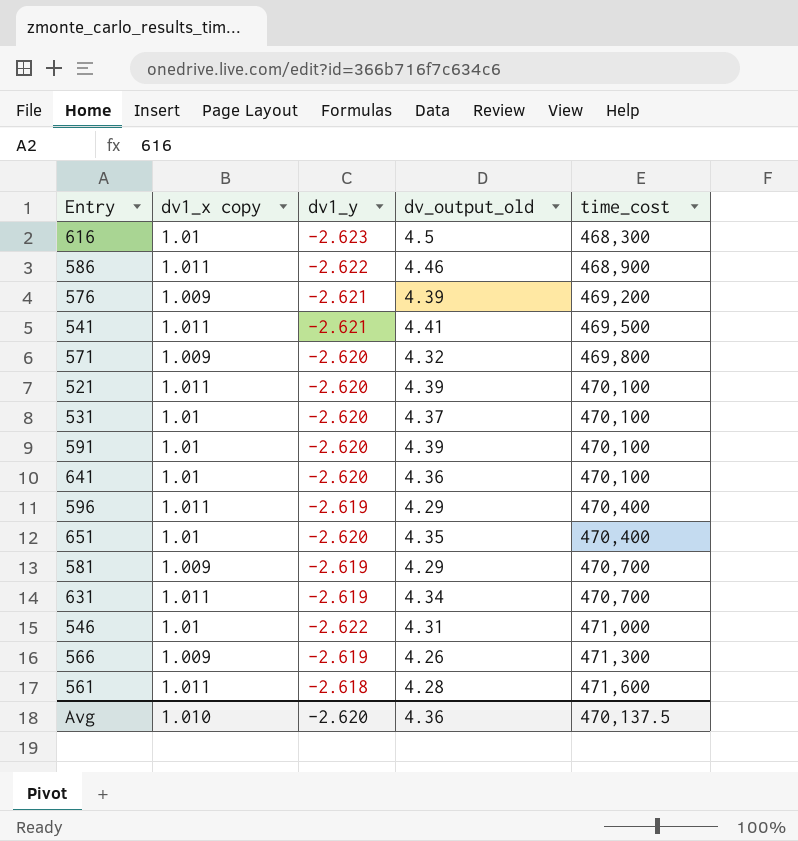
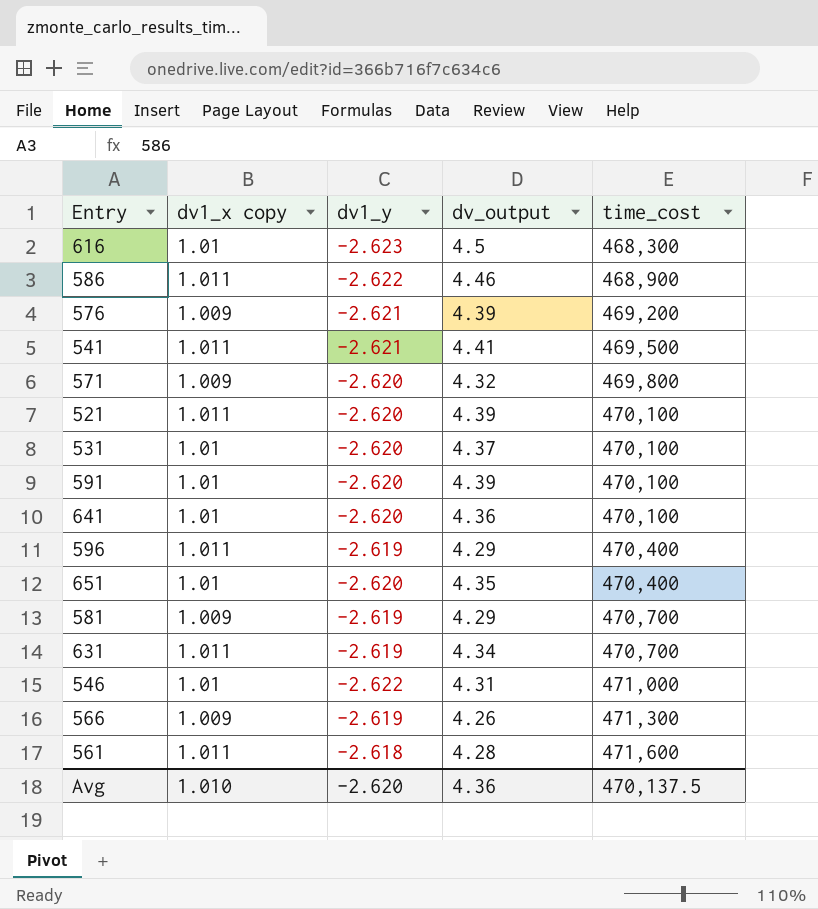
column name: dv_output_old -> dv_output

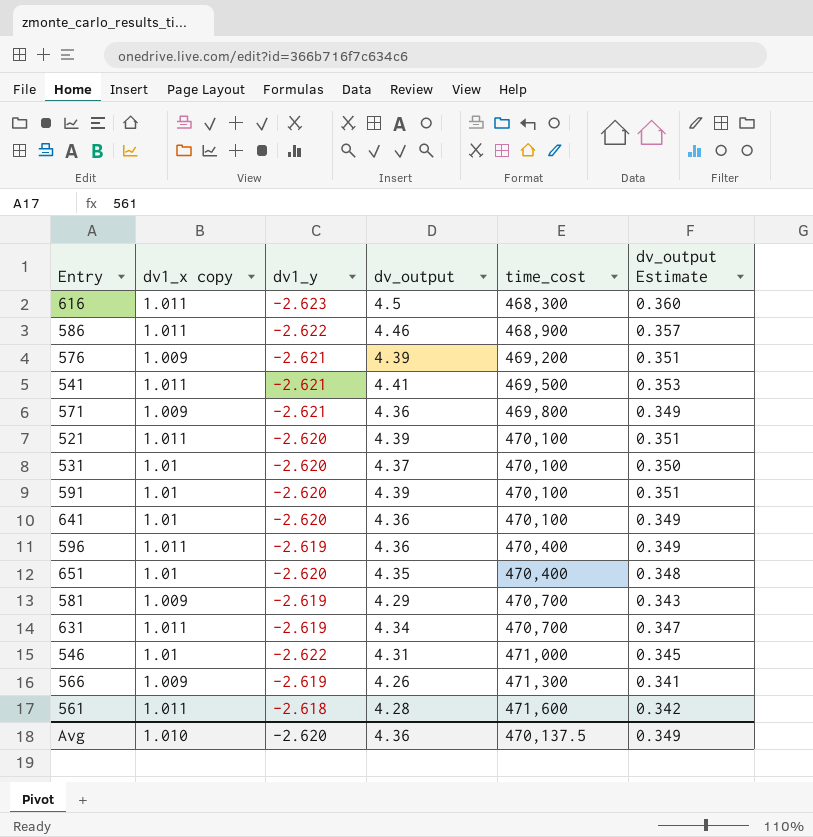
column dv_output Estimate | formula: none -> [dv_output] * 0.08
616 | dv1_x copy: 1.01 -> 1.011
571 | dv1_y: -2.620 -> -2.621
571 | dv_output: 4.32 -> 4.36
596 | dv_output: 4.29 -> 4.36

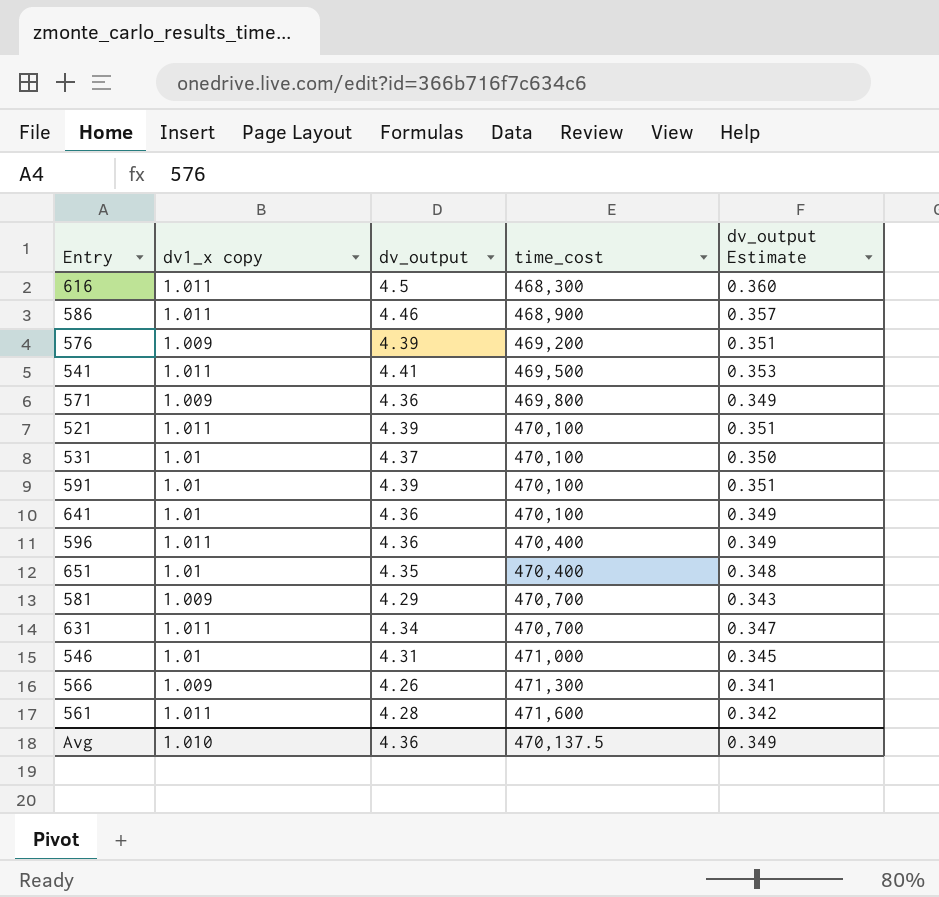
column dv1_y | position: 3 -> none

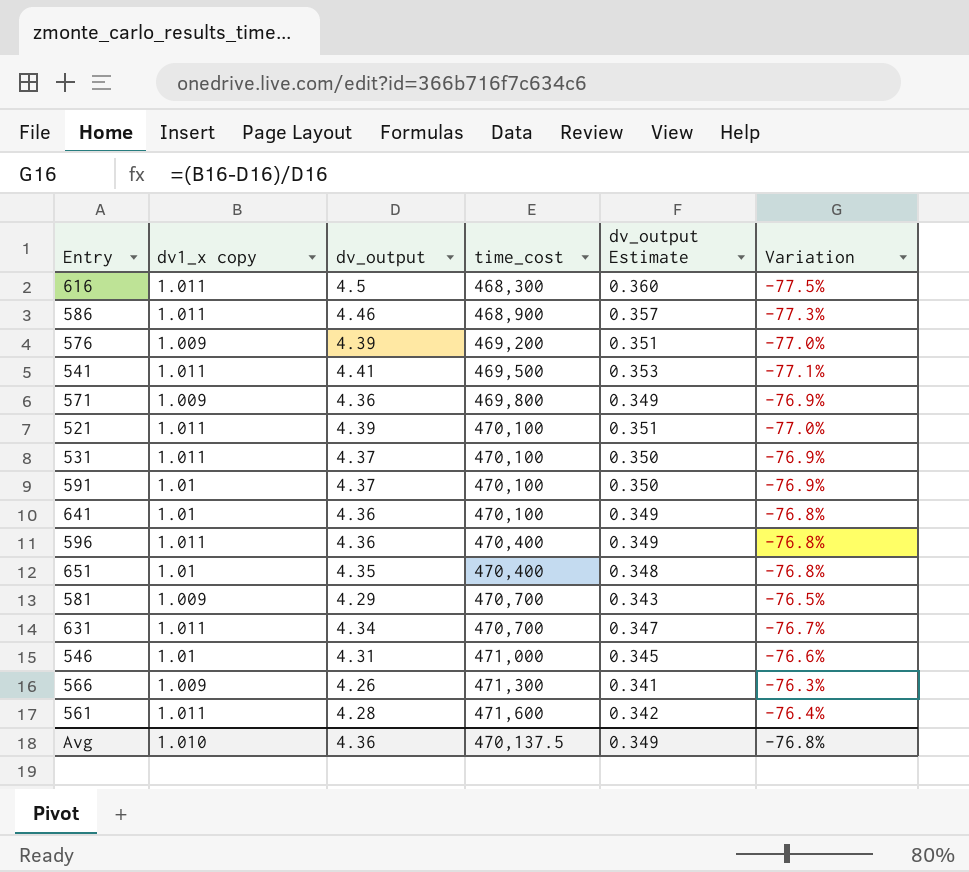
column Variation | formula: none -> ([dv1_x copy] - [dv_output]) / [dv_output]
531 | dv1_x copy: 1.01 -> 1.011
591 | dv_output: 4.39 -> 4.37
591 | dv_output Estimate: 0.351 -> 0.350

